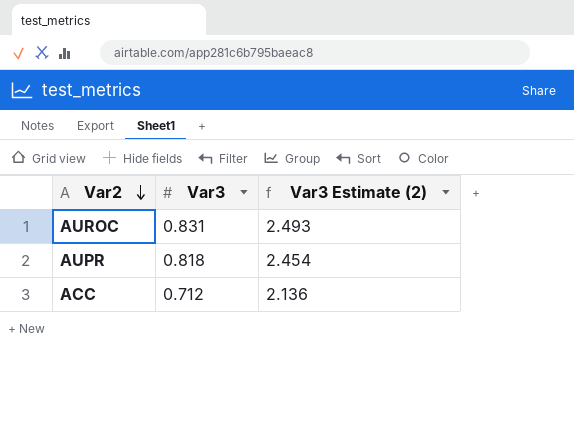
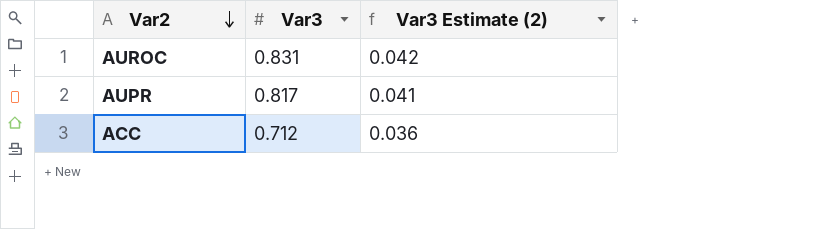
column Var3 Estimate (2) | formula: [Var3] * 3 -> [Var3] * 0.05
AUPR | Var3: 0.818 -> 0.817

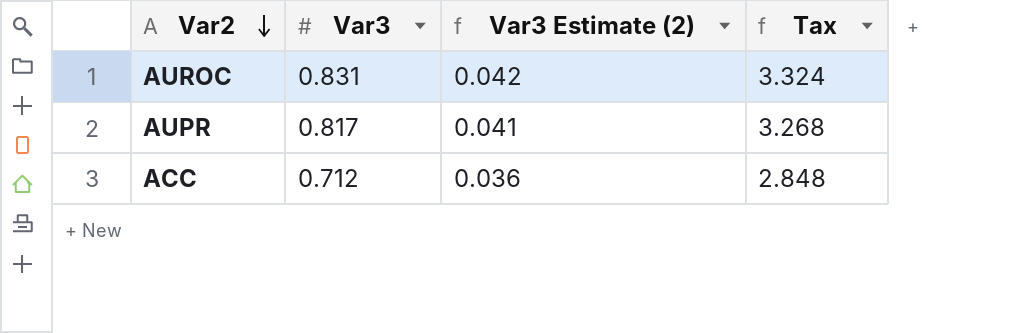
column Tax | formula: none -> [Var3] * 4

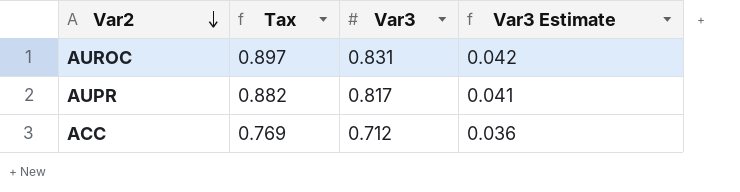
column Tax | formula: [Var3] * 4 -> [Var3] * 1.08
column Tax | position: 4 -> 2
column name: Var3 Estimate (2) -> Var3 Estimate

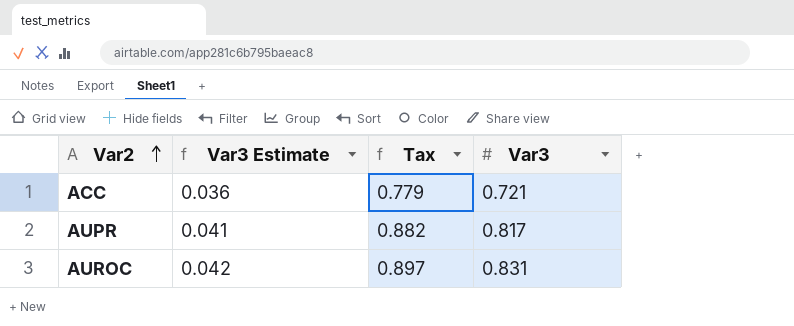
row order: Var2 descending -> Var2 ascending
column Var3 Estimate | position: 4 -> 2
ACC | Tax: 0.769 -> 0.779
ACC | Var3: 0.712 -> 0.721

